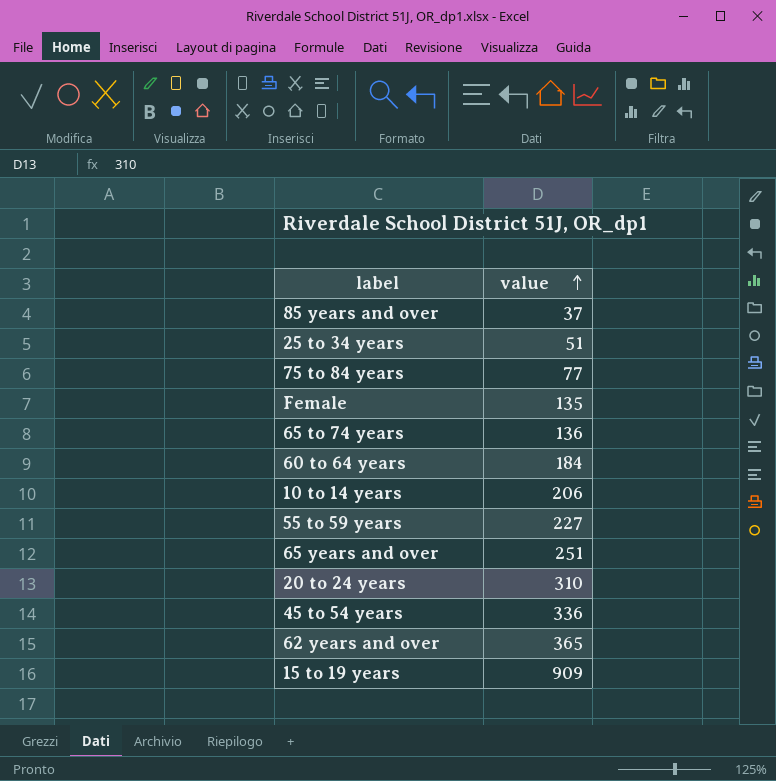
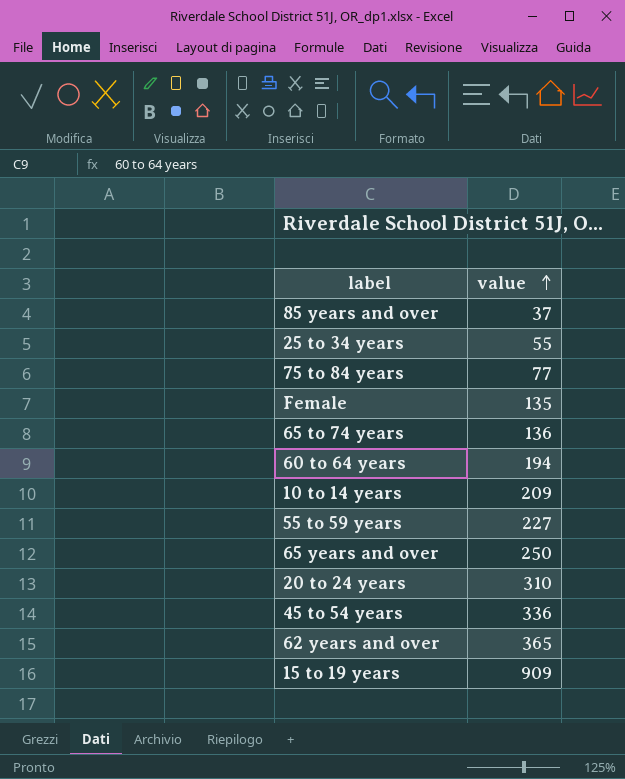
25 to 34 years | value: 51 -> 55
60 to 64 years | value: 184 -> 194
10 to 14 years | value: 206 -> 209
65 years and over | value: 251 -> 250

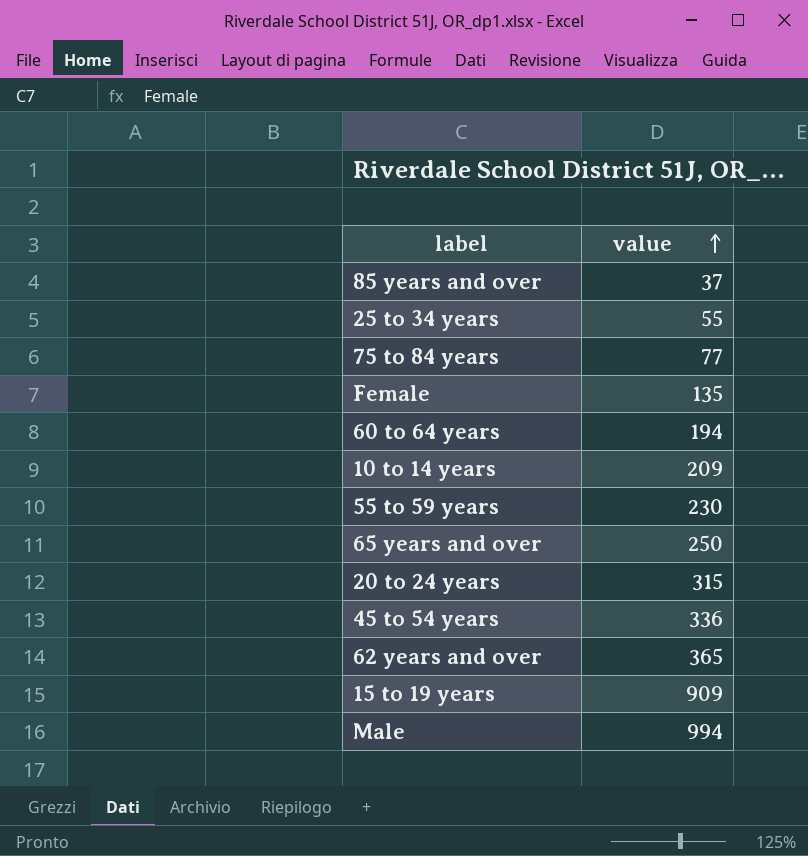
row 65 to 74 years: 136 -> none
55 to 59 years | value: 227 -> 230
20 to 24 years | value: 310 -> 315
row Male: none -> 994

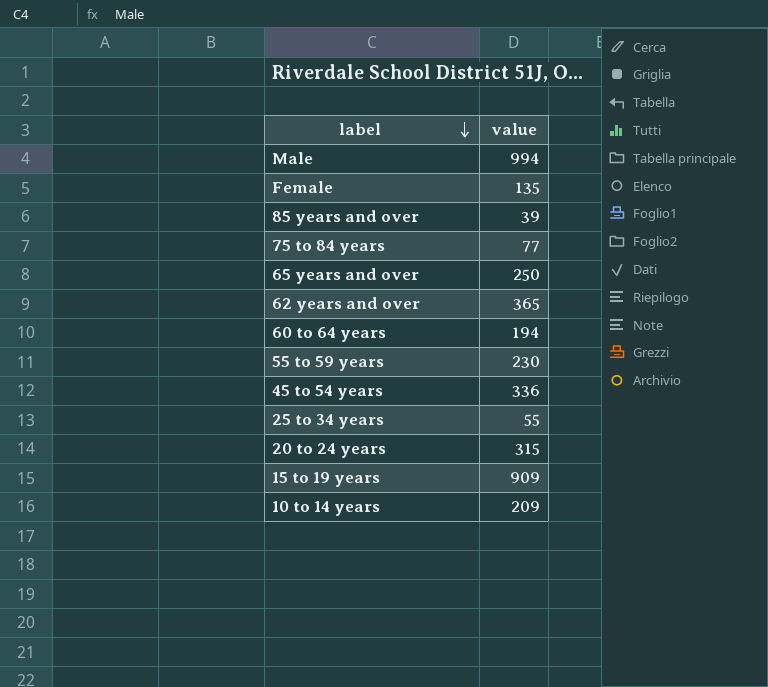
row order: value ascending -> label descending
85 years and over | value: 37 -> 39

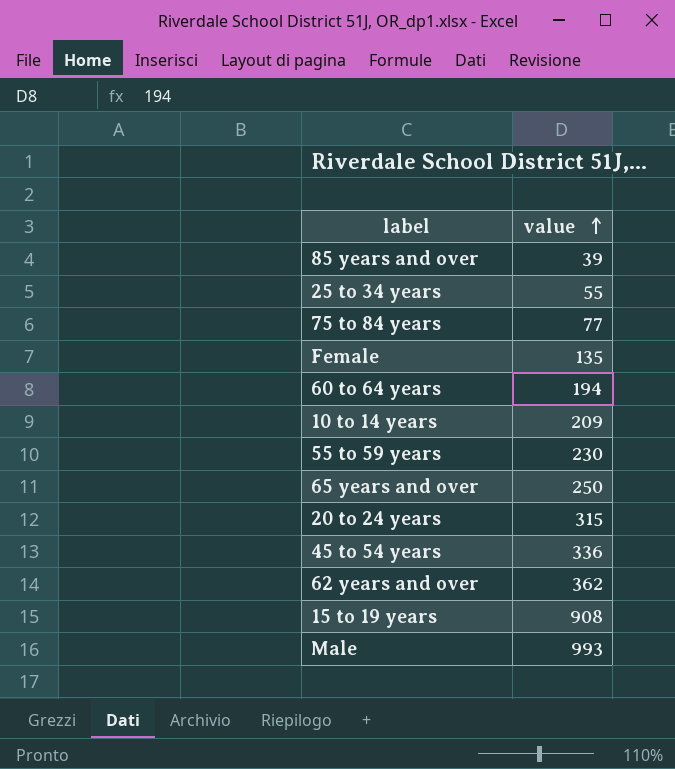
row order: label descending -> value ascending
62 years and over | value: 365 -> 362
15 to 19 years | value: 909 -> 908
Male | value: 994 -> 993

